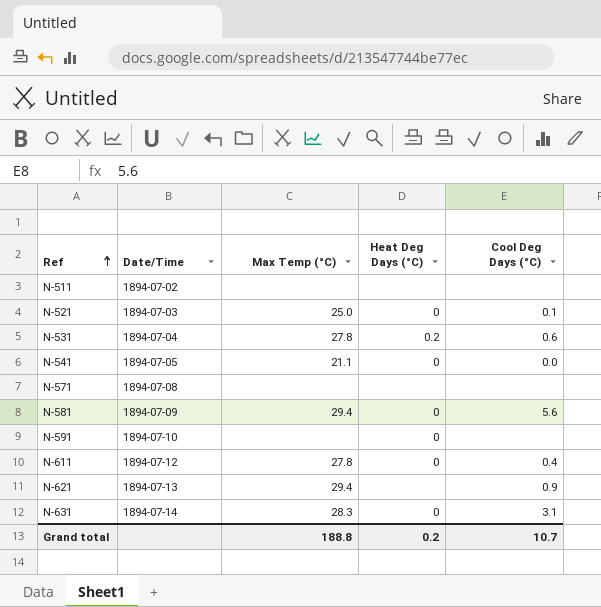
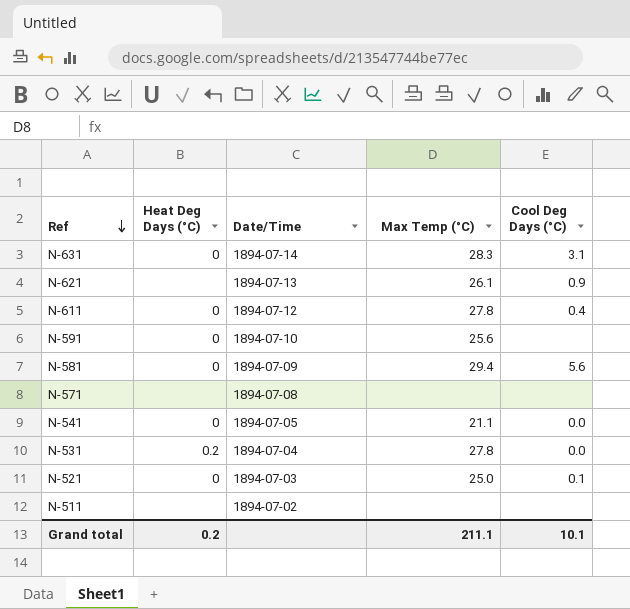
row order: Ref ascending -> Ref descending
column Heat Deg Days (°C) | position: 4 -> 2
N-621 | Max Temp (°C): 29.4 -> 26.1
N-591 | Max Temp (°C): none -> 25.6
N-531 | Cool Deg Days (°C): 0.6 -> 0.0
Grand total | Max Temp (°C): 188.8 -> 211.1
Grand total | Cool Deg Days (°C): 10.7 -> 10.1

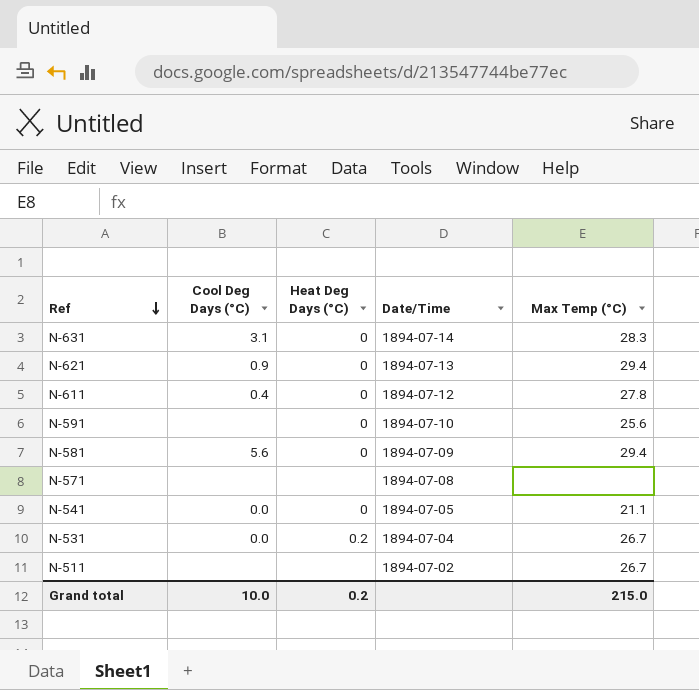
column Cool Deg Days (°C) | position: 5 -> 2
row N-521: 0 | 1894-07-03 | 25.0 | 0.1 -> none
N-621 | Heat Deg Days (°C): none -> 0
N-621 | Max Temp (°C): 26.1 -> 29.4
N-531 | Max Temp (°C): 27.8 -> 26.7
N-511 | Max Temp (°C): none -> 26.7
Grand total | Cool Deg Days (°C): 10.1 -> 10.0
Grand total | Max Temp (°C): 211.1 -> 215.0

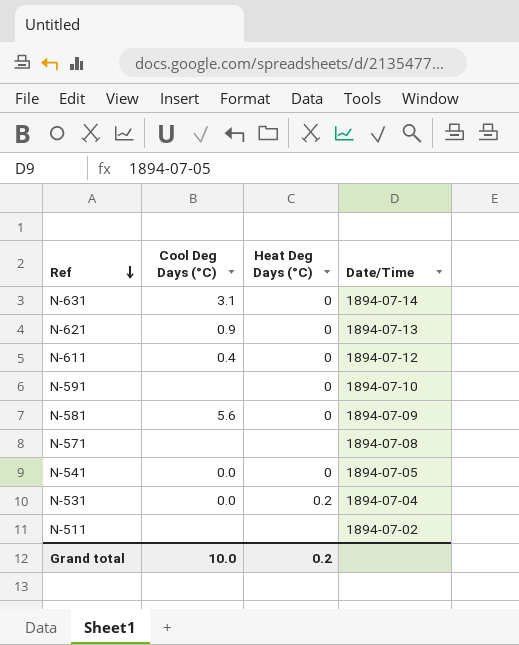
column Max Temp (°C) | position: 5 -> none

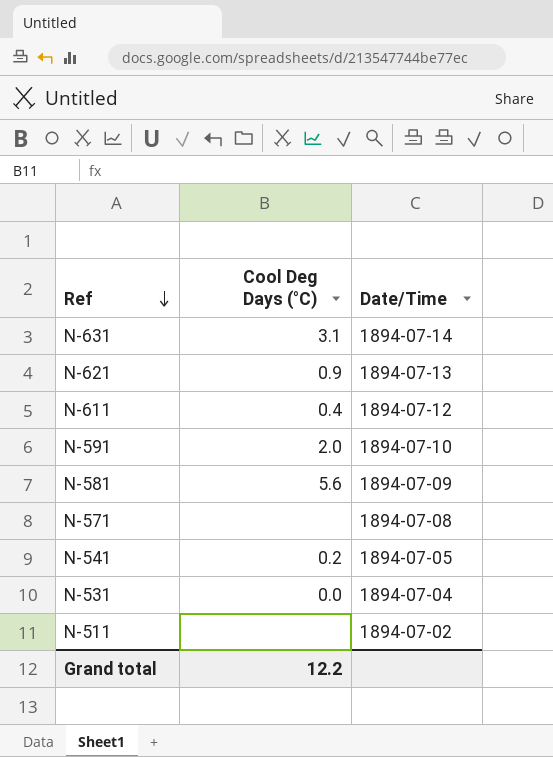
column Heat Deg Days (°C) | position: 3 -> none
N-591 | Cool Deg Days (°C): none -> 2.0
N-541 | Cool Deg Days (°C): 0.0 -> 0.2
Grand total | Cool Deg Days (°C): 10.0 -> 12.2

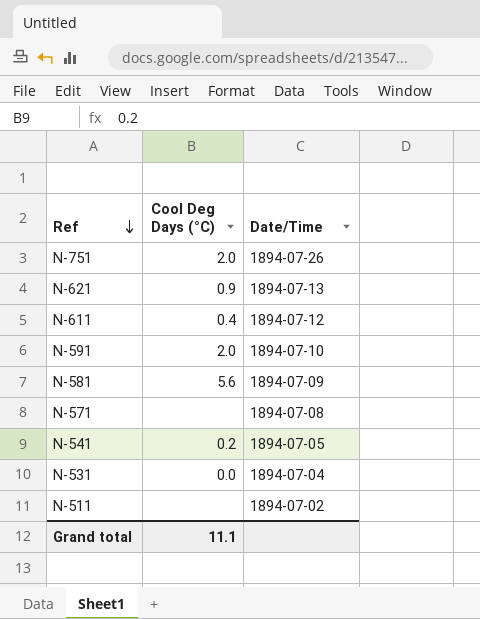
row N-631: 3.1 | 1894-07-14 -> none
row N-751: none -> 2.0 | 1894-07-26
Grand total | Cool Deg Days (°C): 12.2 -> 11.1

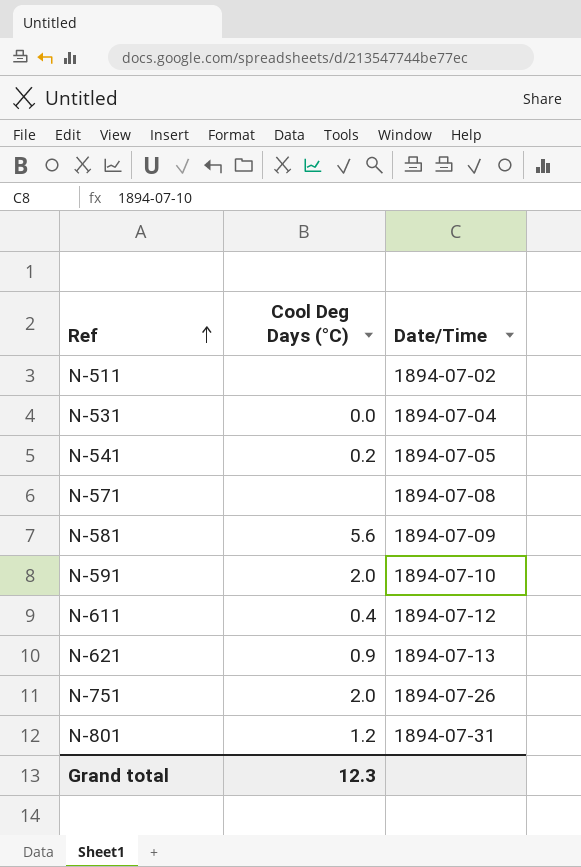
row order: Ref descending -> Ref ascending
row N-801: none -> 1.2 | 1894-07-31
Grand total | Cool Deg Days (°C): 11.1 -> 12.3

